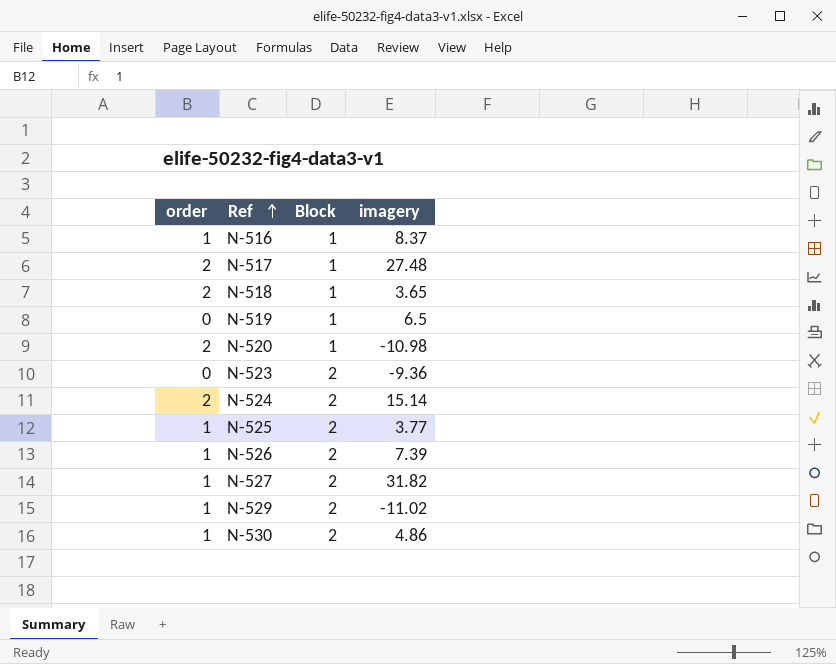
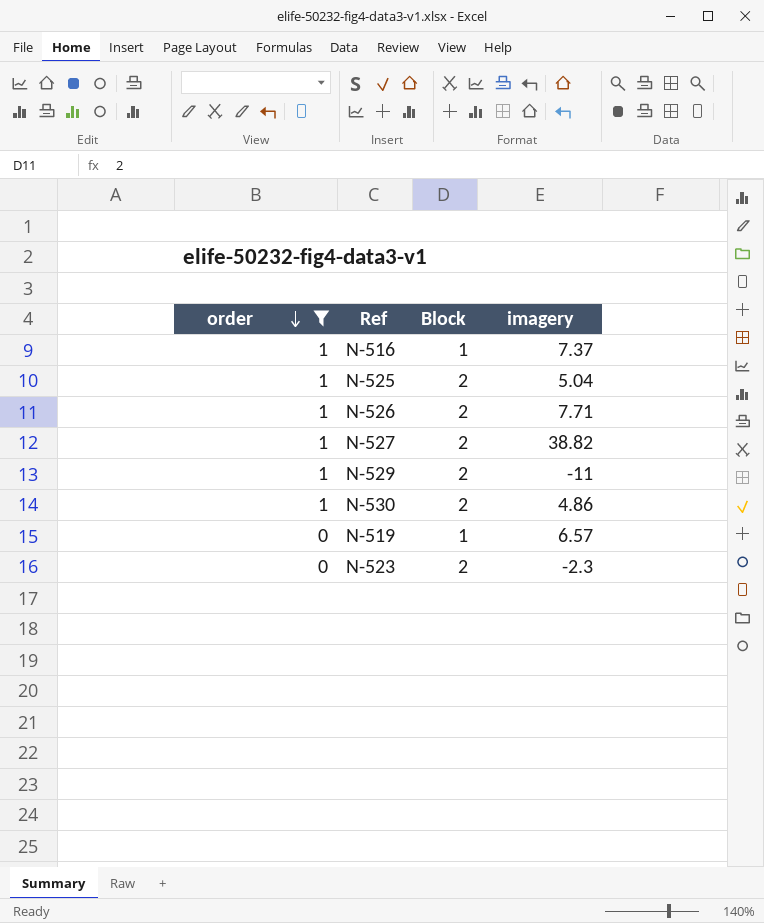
filter: none -> order != 2
row order: Ref ascending -> order descending
N-516 | imagery: 8.37 -> 7.37
N-525 | imagery: 3.77 -> 5.04
N-526 | imagery: 7.39 -> 7.71
N-527 | imagery: 31.82 -> 38.82
N-529 | imagery: -11.02 -> -11
N-519 | imagery: 6.5 -> 6.57
N-523 | imagery: -9.36 -> -2.3

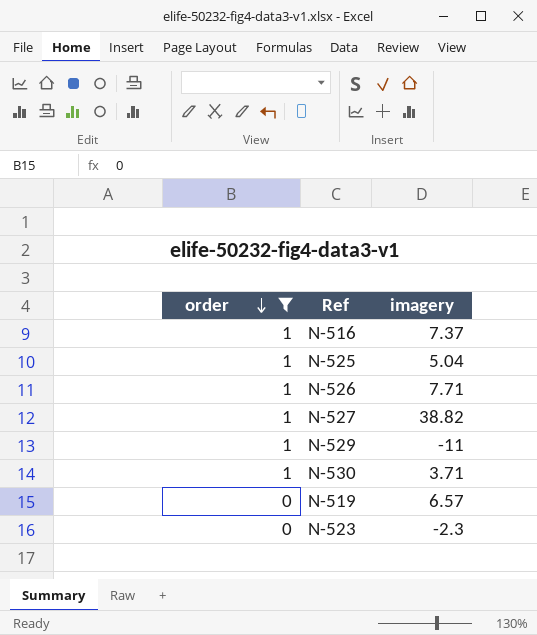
column Block | position: 3 -> none
N-530 | imagery: 4.86 -> 3.71

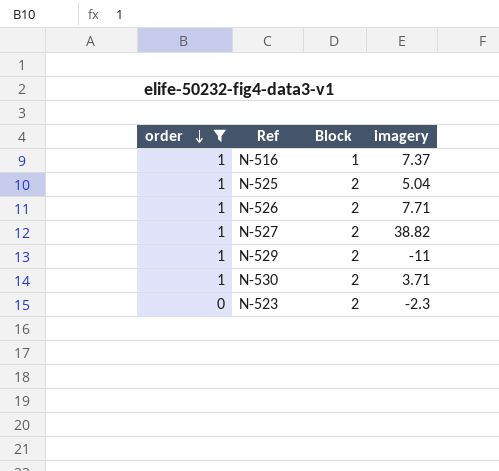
column Block | position: none -> 3
row N-519: 0 | 6.57 -> none

